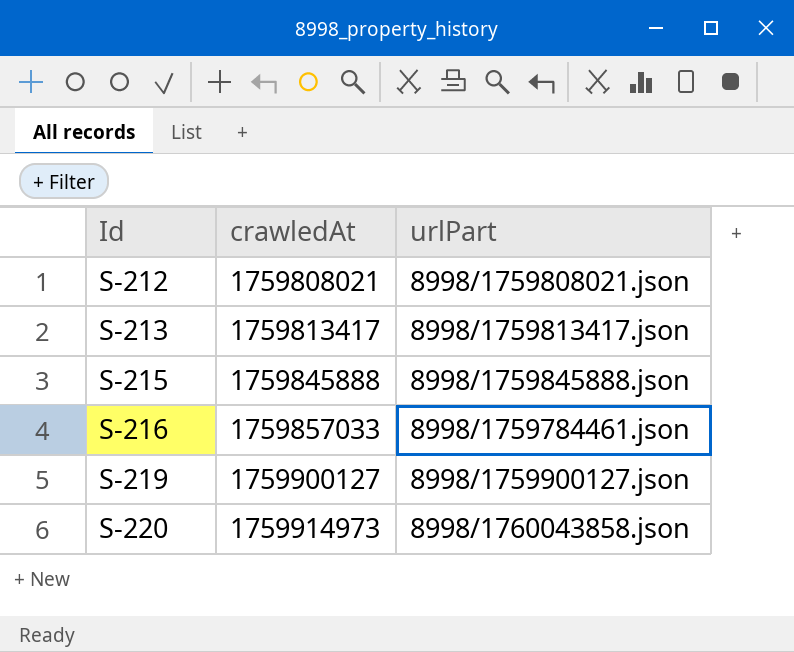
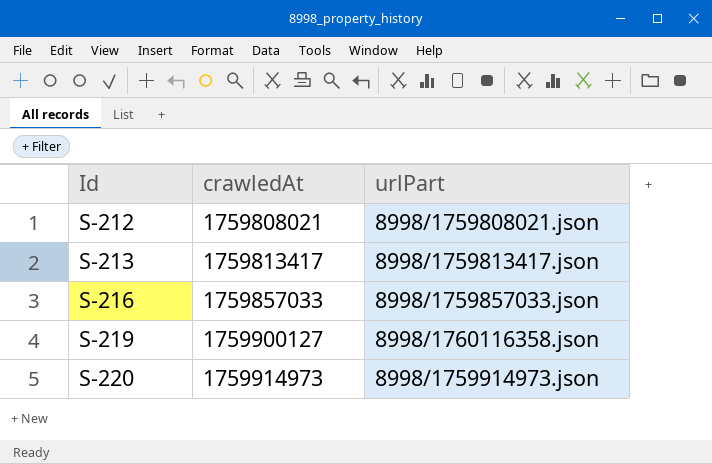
row S-215: 1759845888 | 8998/1759845888.json -> none
S-216 | urlPart: 8998/1759784461.json -> 8998/1759857033.json
S-219 | urlPart: 8998/1759900127.json -> 8998/1760116358.json
S-220 | urlPart: 8998/1760043858.json -> 8998/1759914973.json

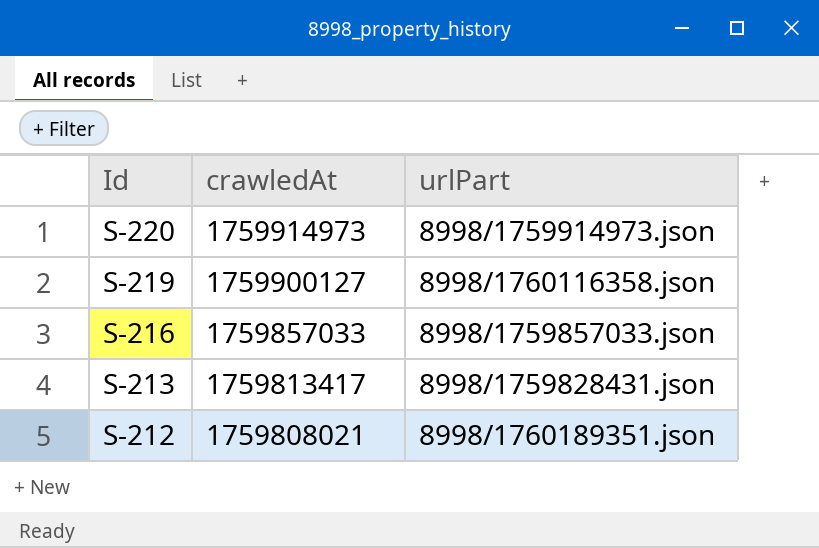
row order: Id ascending -> Id descending
S-213 | urlPart: 8998/1759813417.json -> 8998/1759828431.json
S-212 | urlPart: 8998/1759808021.json -> 8998/1760189351.json

